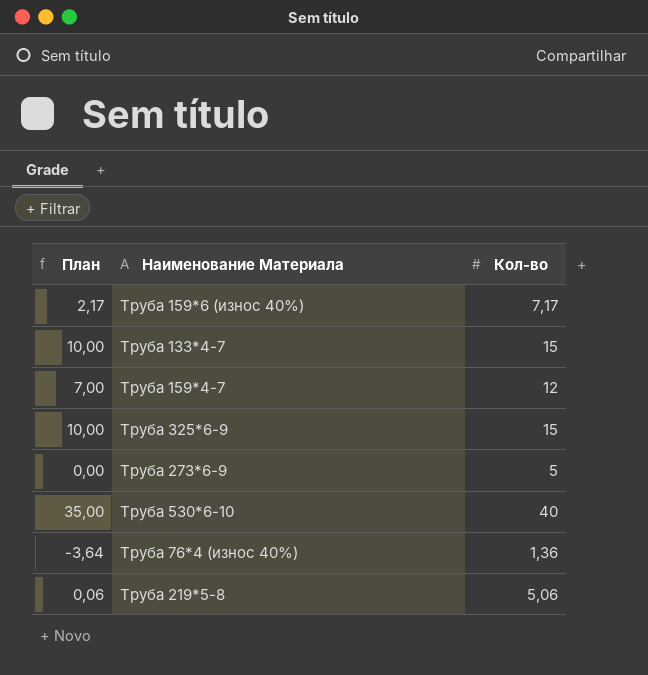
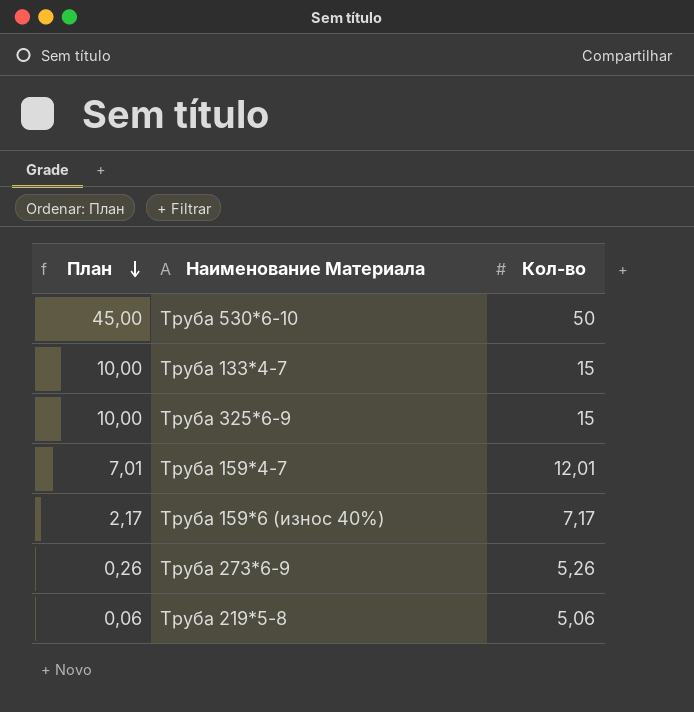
row order: none -> План descending
row Труба 76*4 (износ 40%): -3,64 | 1,36 -> none
Труба 530*6-10 | План: 35,00 -> 45,00
Труба 530*6-10 | Кол-во: 40 -> 50
Труба 159*4-7 | План: 7,00 -> 7,01
Труба 159*4-7 | Кол-во: 12 -> 12,01
Труба 273*6-9 | План: 0,00 -> 0,26
Труба 273*6-9 | Кол-во: 5 -> 5,26

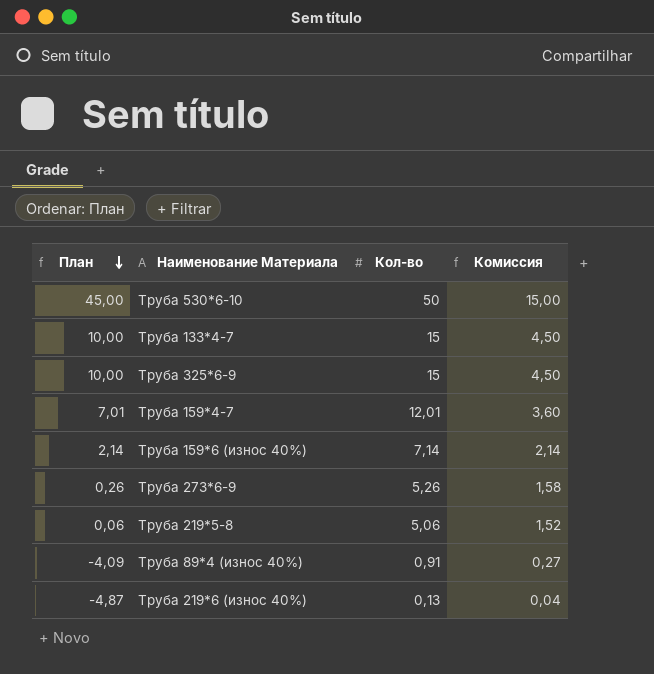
column Комиссия | formula: none -> [Кол-во] * 0,3
Труба 159*6 (износ 40%) | План: 2,17 -> 2,14
Труба 159*6 (износ 40%) | Кол-во: 7,17 -> 7,14
row Труба 89*4 (износ 40%): none -> -4,09 | 0,91 | 0,27
row Труба 219*6 (износ 40%): none -> -4,87 | 0,13 | 0,04

